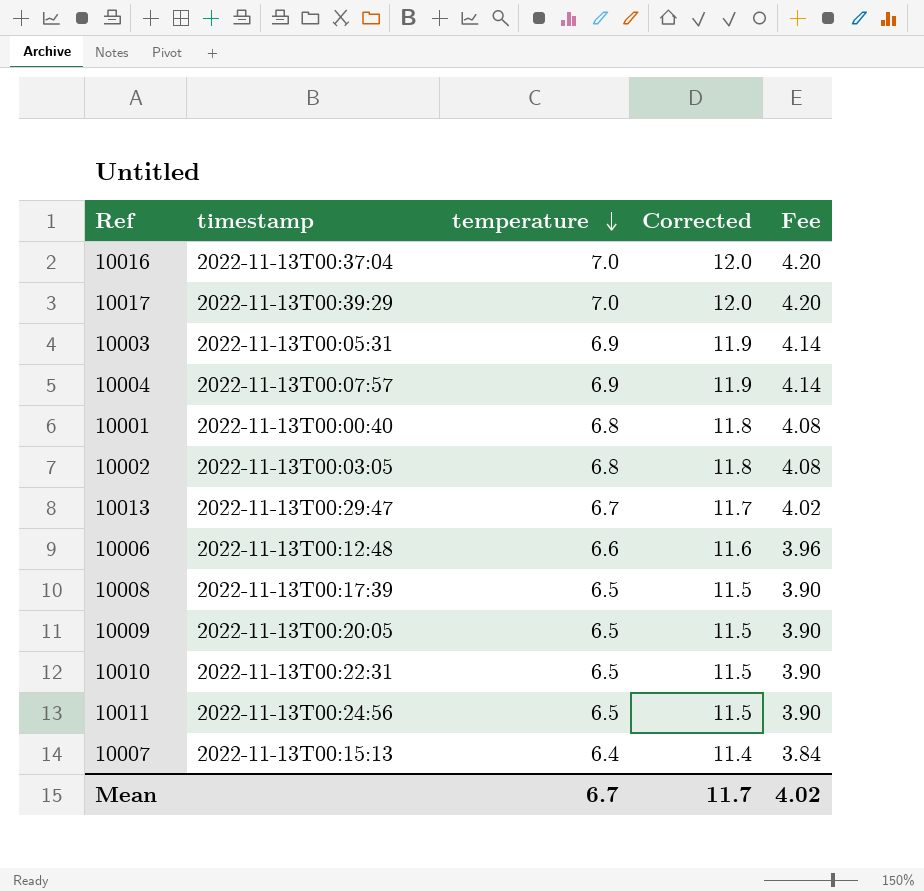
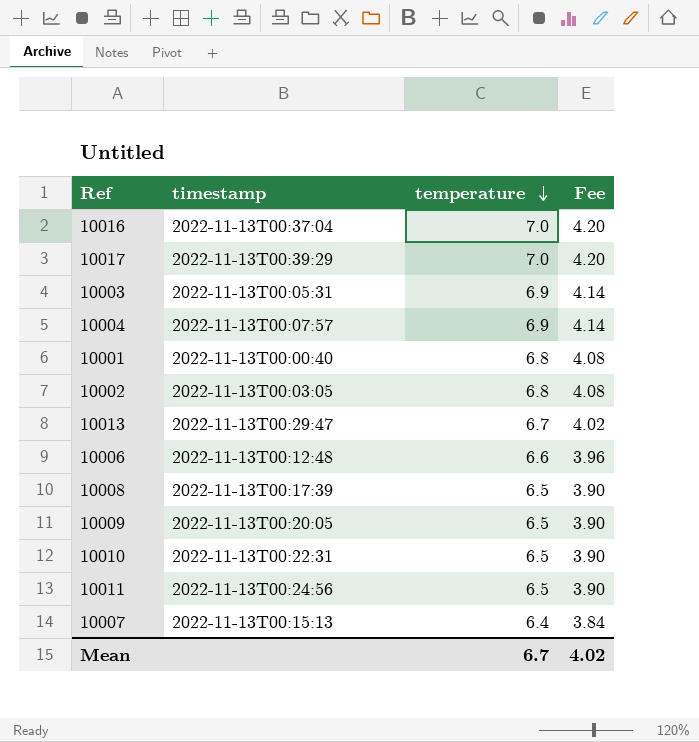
column Corrected | formula: [temperature] + 5 -> none

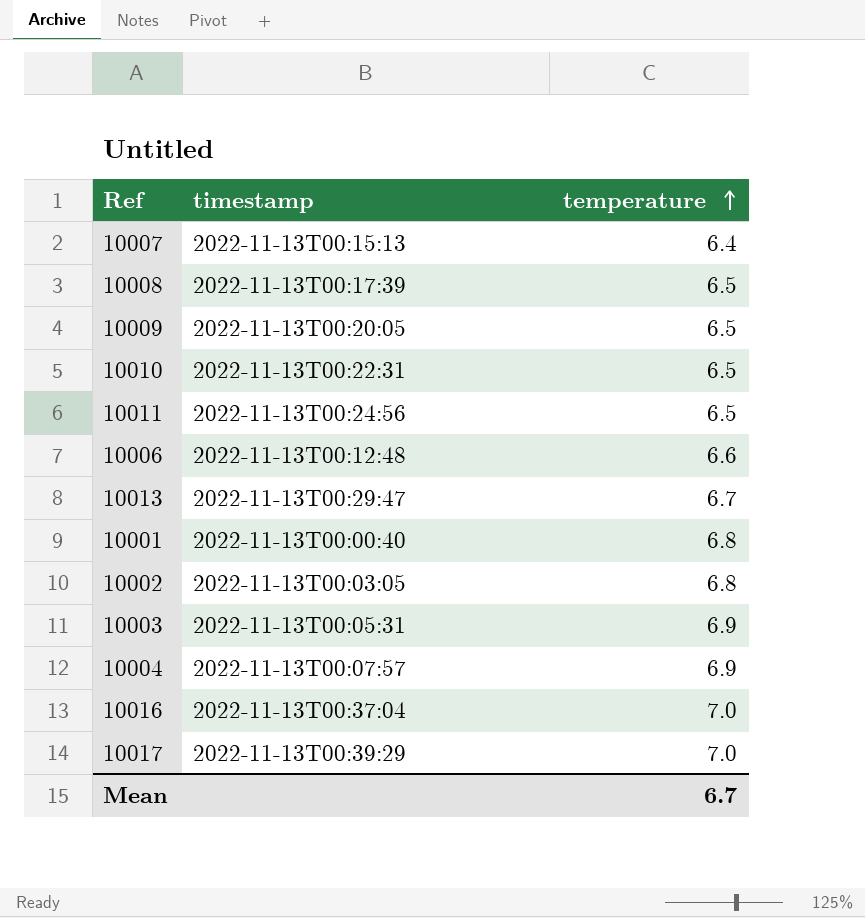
row order: temperature descending -> temperature ascending
column Fee | formula: [temperature] * 0.6 -> none

